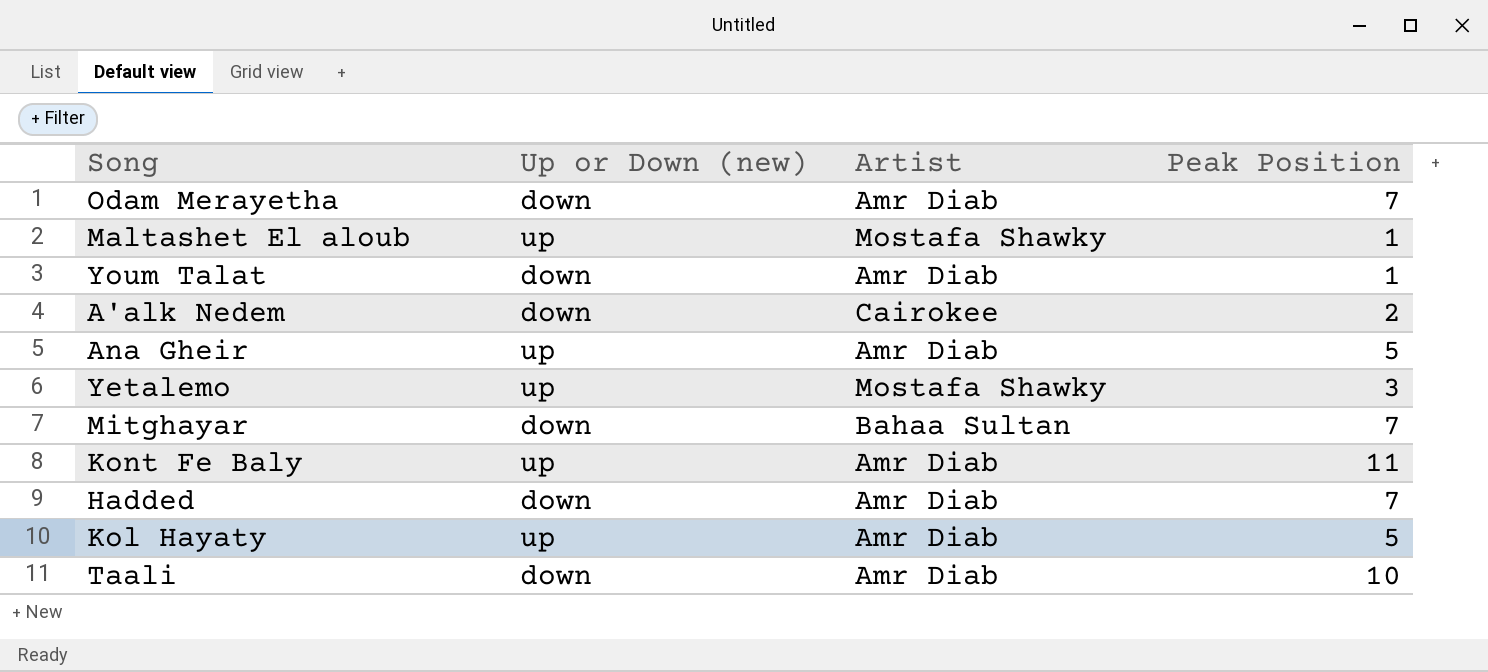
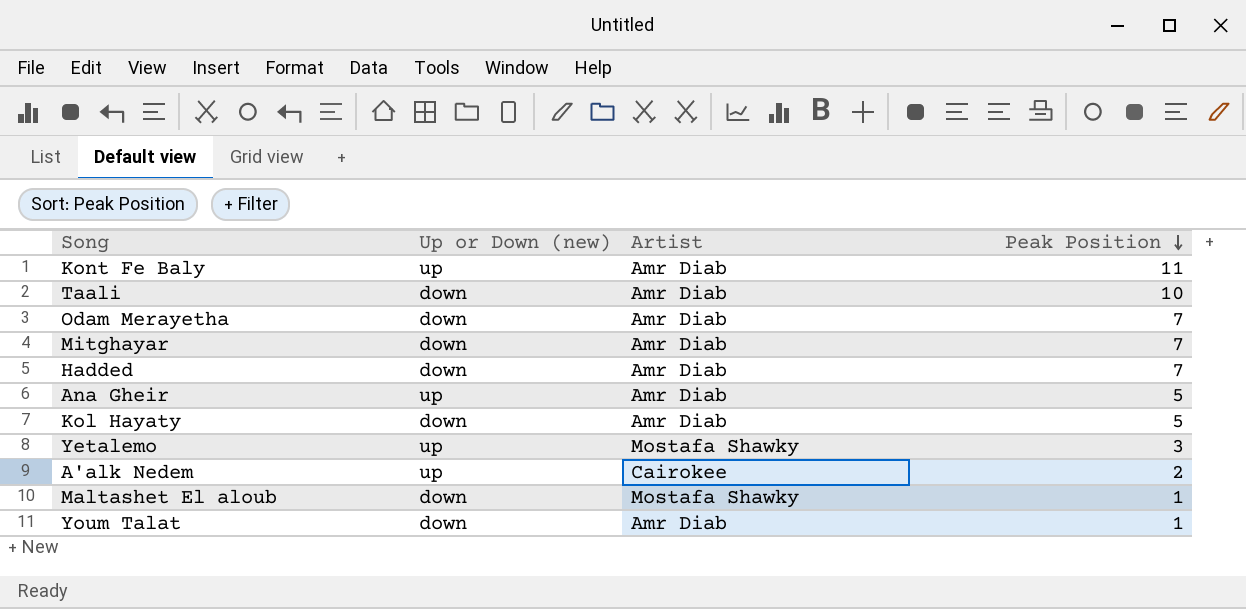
row order: none -> Peak Position descending
Mitghayar | Artist: Bahaa Sultan -> Amr Diab
Kol Hayaty | Up or Down (new): up -> down
A'alk Nedem | Up or Down (new): down -> up
Maltashet El aloub | Up or Down (new): up -> down

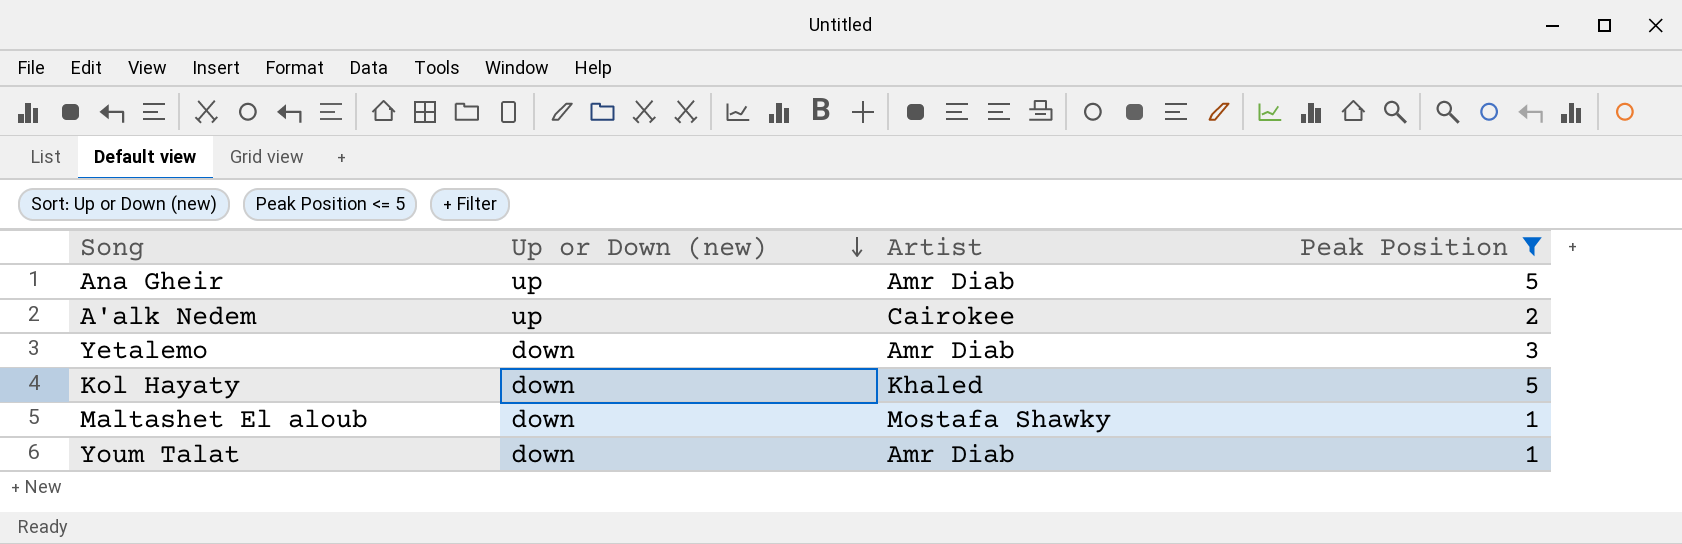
filter: none -> Peak Position <= 5
row order: Peak Position descending -> Up or Down (new) descending
Yetalemo | Up or Down (new): up -> down
Yetalemo | Artist: Mostafa Shawky -> Amr Diab
Kol Hayaty | Artist: Amr Diab -> Khaled

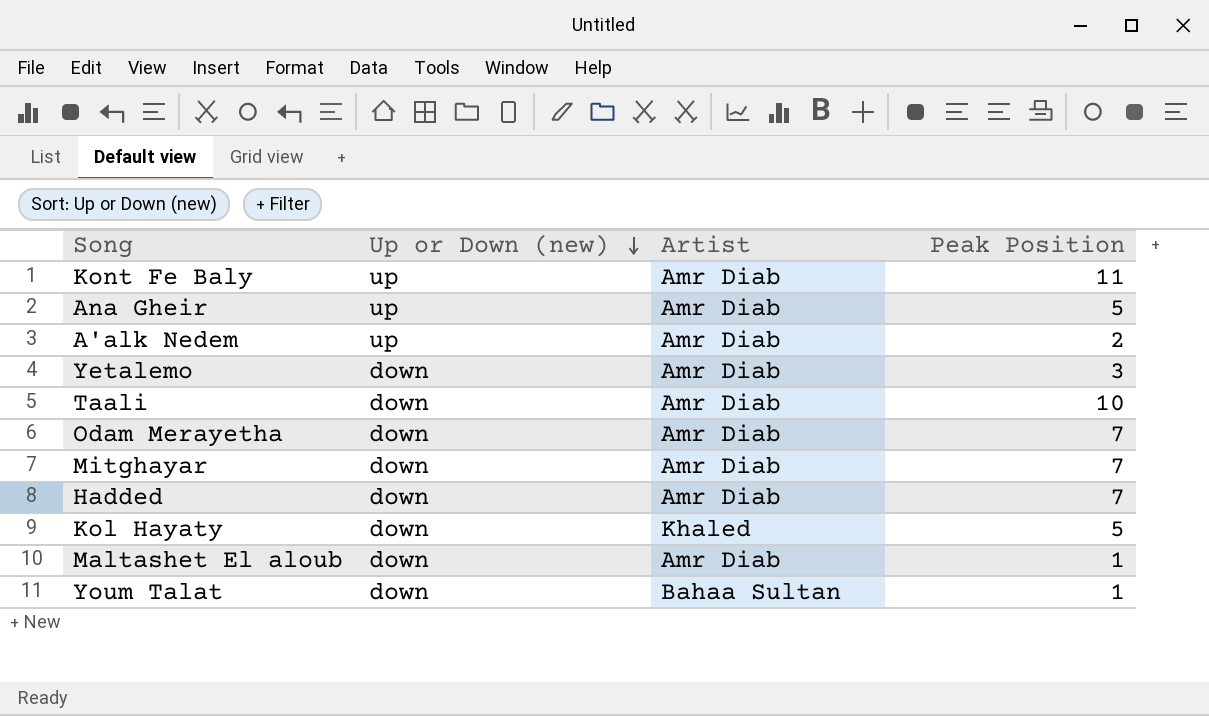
filter: Peak Position <= 5 -> none
A'alk Nedem | Artist: Cairokee -> Amr Diab
Maltashet El aloub | Artist: Mostafa Shawky -> Amr Diab
Youm Talat | Artist: Amr Diab -> Bahaa Sultan

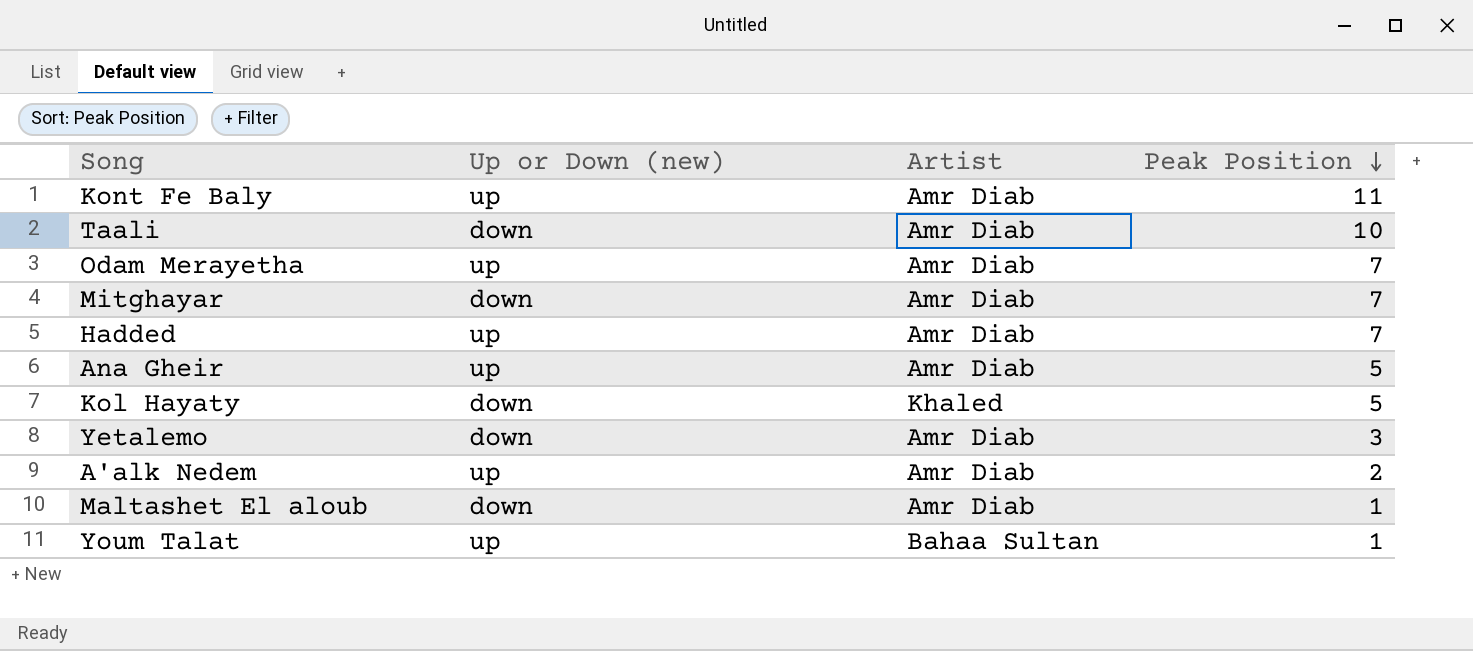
row order: Up or Down (new) descending -> Peak Position descending
Odam Merayetha | Up or Down (new): down -> up
Hadded | Up or Down (new): down -> up
Youm Talat | Up or Down (new): down -> up

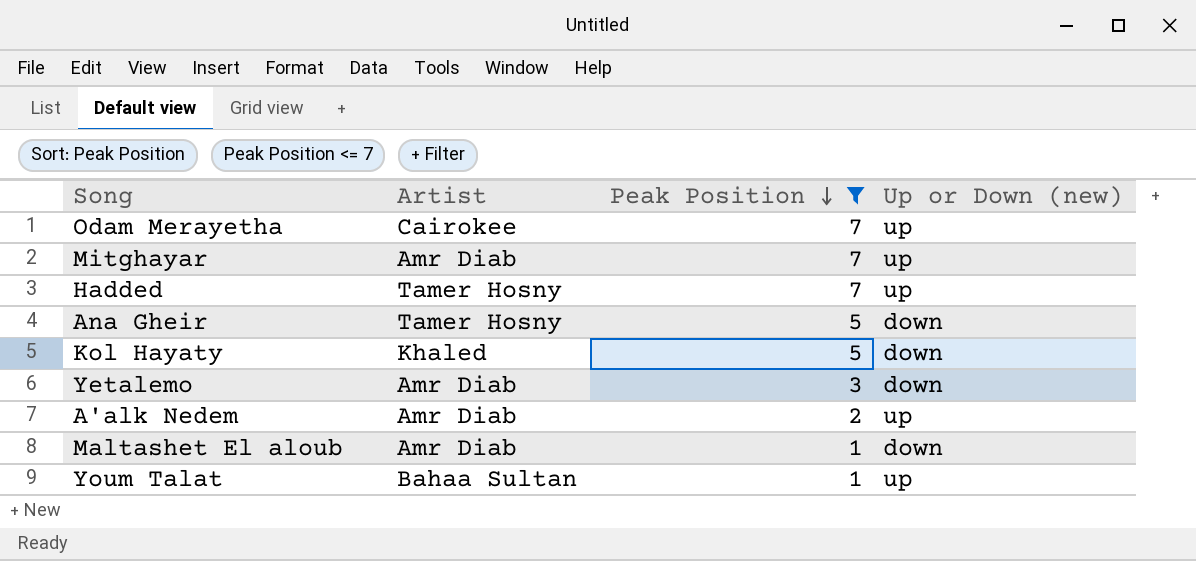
filter: none -> Peak Position <= 7
column Up or Down (new) | position: 2 -> 4
Odam Merayetha | Artist: Amr Diab -> Cairokee
Mitghayar | Up or Down (new): down -> up
Hadded | Artist: Amr Diab -> Tamer Hosny
Ana Gheir | Artist: Amr Diab -> Tamer Hosny
Ana Gheir | Up or Down (new): up -> down

